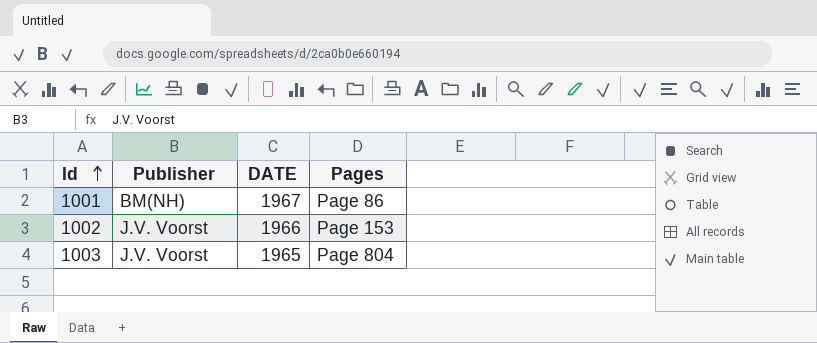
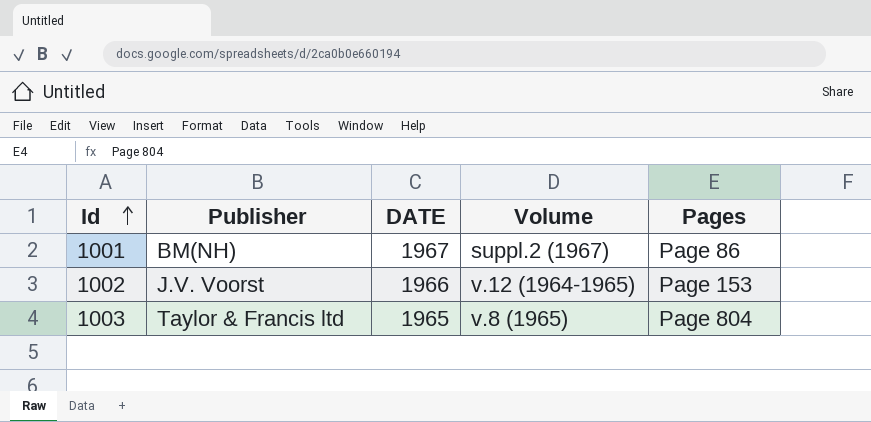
column Volume | position: none -> 4
1003 | Publisher: J.V. Voorst -> Taylor & Francis ltd

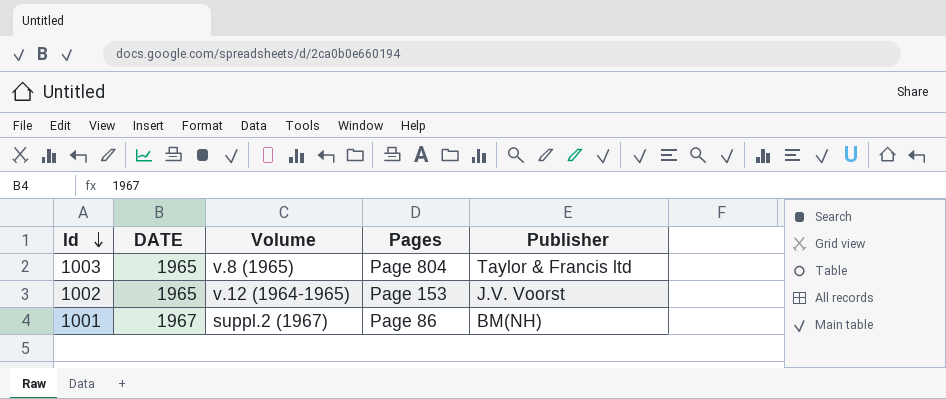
row order: Id ascending -> Id descending
column Publisher | position: 2 -> 5
1002 | DATE: 1966 -> 1965

